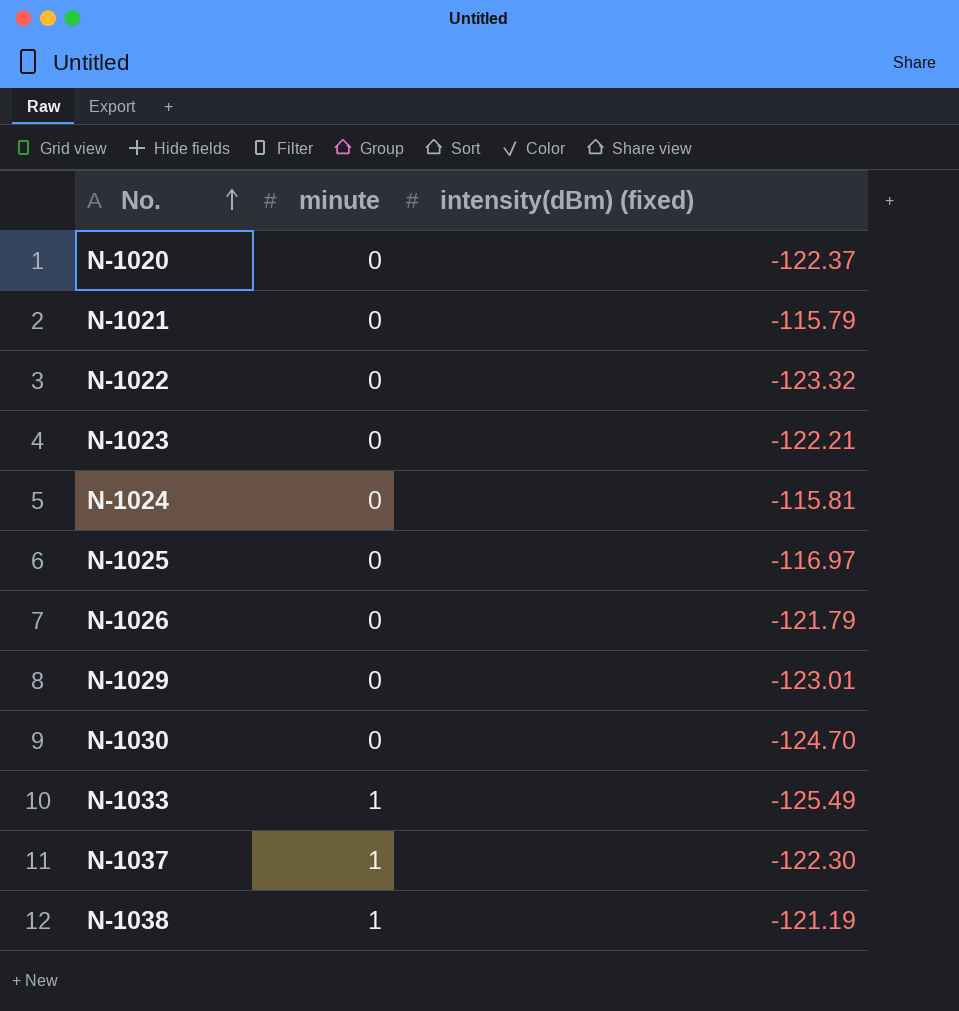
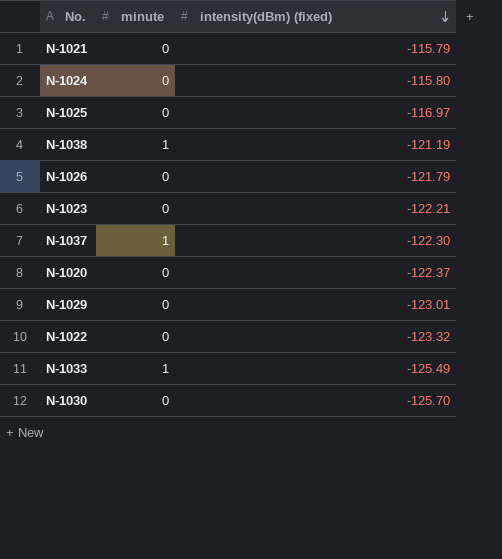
row order: No. ascending -> intensity(dBm) (fixed) descending
N-1024 | intensity(dBm) (fixed): -115.81 -> -115.80
N-1030 | intensity(dBm) (fixed): -124.70 -> -125.70

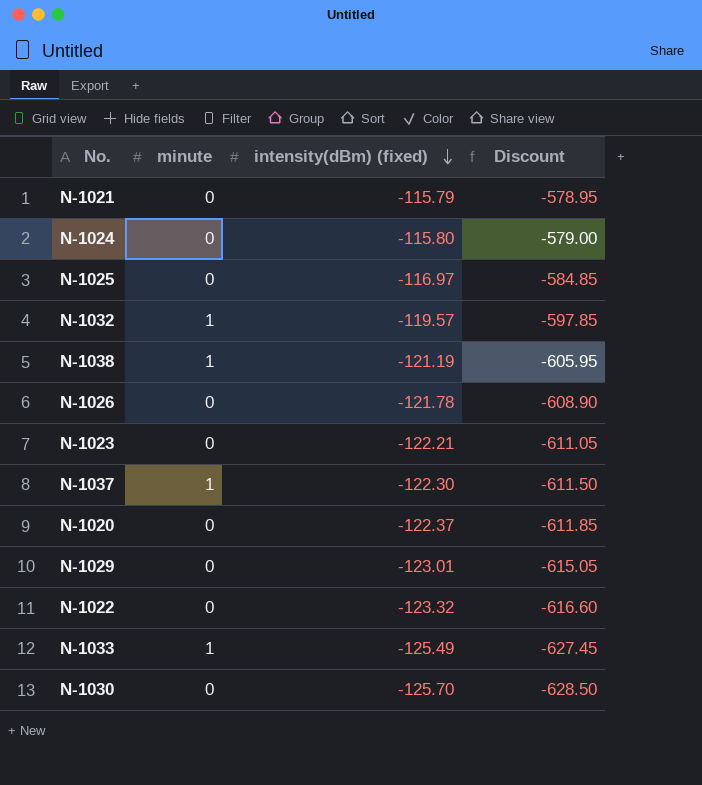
column Discount | formula: none -> [intensity(dBm) (fixed)] * 5
row N-1032: none -> 1 | -119.57 | -597.85
N-1026 | intensity(dBm) (fixed): -121.79 -> -121.78

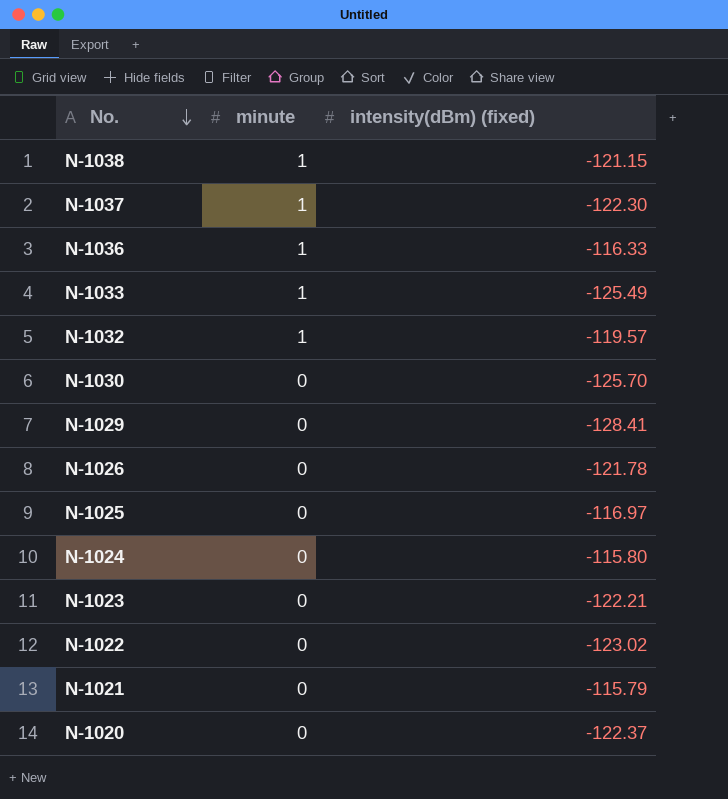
row order: intensity(dBm) (fixed) descending -> No. descending
column Discount | formula: [intensity(dBm) (fixed)] * 5 -> none
N-1038 | intensity(dBm) (fixed): -121.19 -> -121.15
row N-1036: none -> 1 | -116.33
N-1029 | intensity(dBm) (fixed): -123.01 -> -128.41
N-1022 | intensity(dBm) (fixed): -123.32 -> -123.02

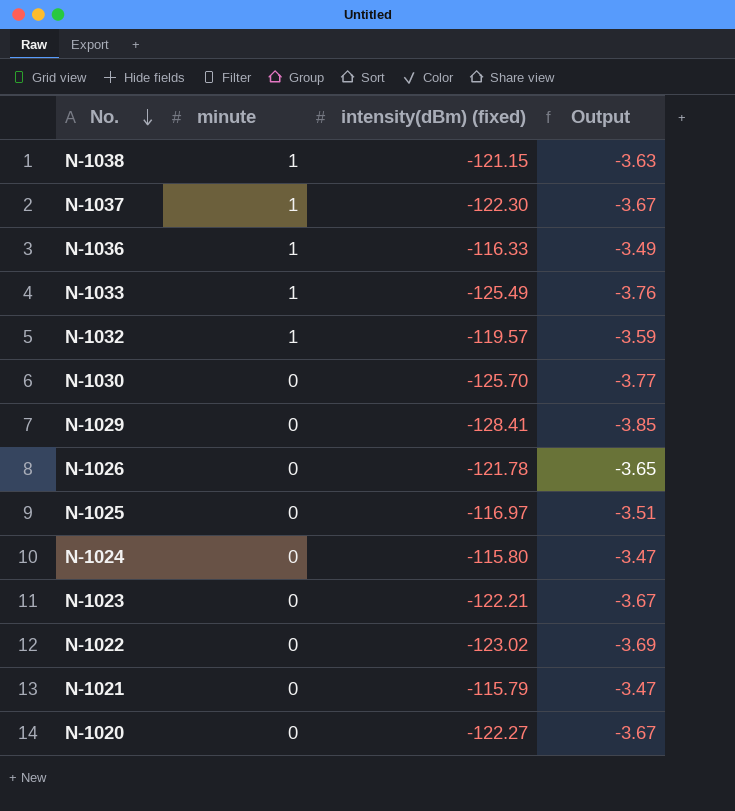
column Output | formula: none -> [intensity(dBm) (fixed)] * 0.03
N-1020 | intensity(dBm) (fixed): -122.37 -> -122.27

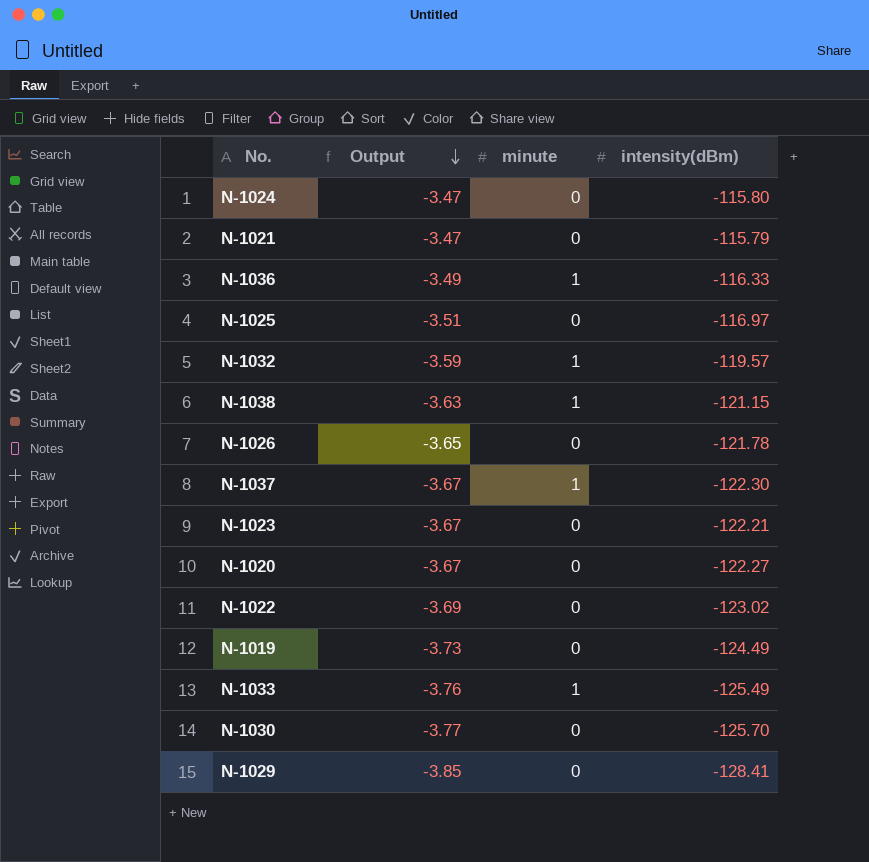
row order: No. descending -> Output descending
column Output | position: 4 -> 2
column name: intensity(dBm) (fixed) -> intensity(dBm)
row N-1019: none -> -3.73 | 0 | -124.49

